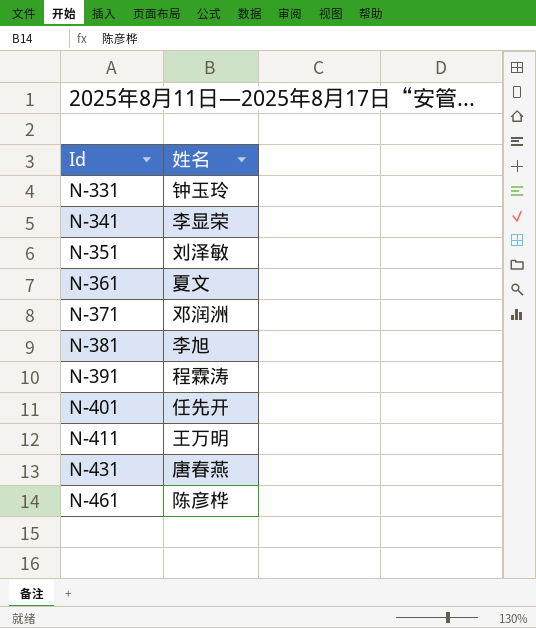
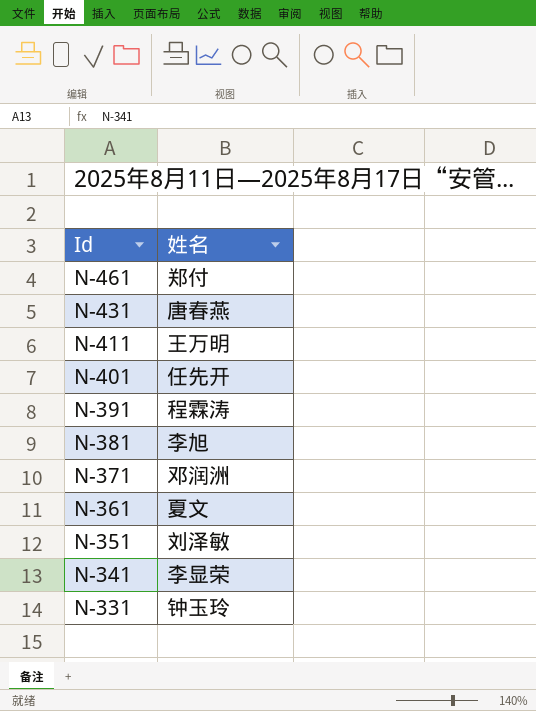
row order: Id ascending -> Id descending
N-461 | 姓名: 陈彦桦 -> 郑付

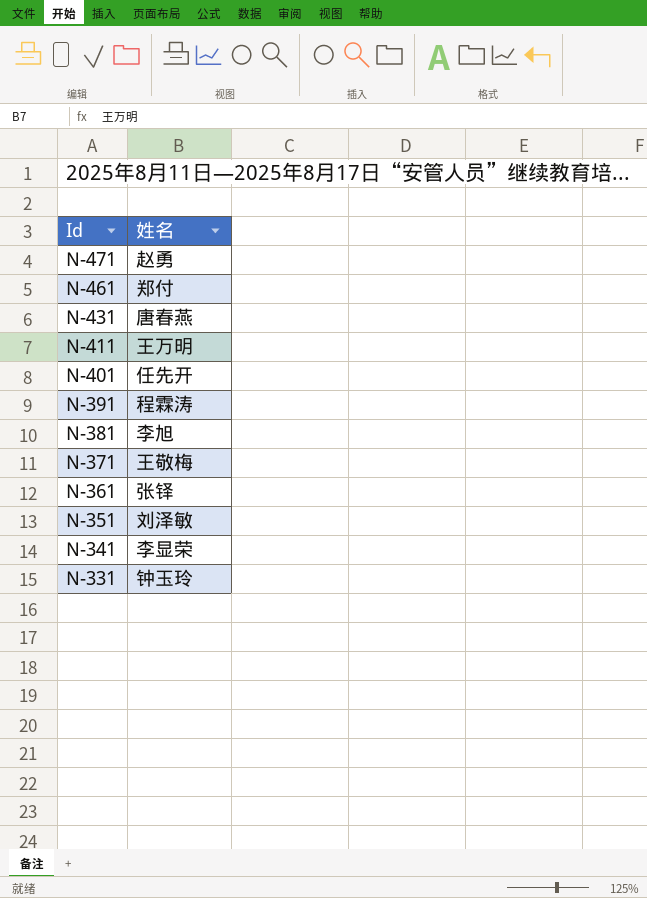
row N-471: none -> 赵勇
N-371 | 姓名: 邓润洲 -> 王敬梅
N-361 | 姓名: 夏文 -> 张铎

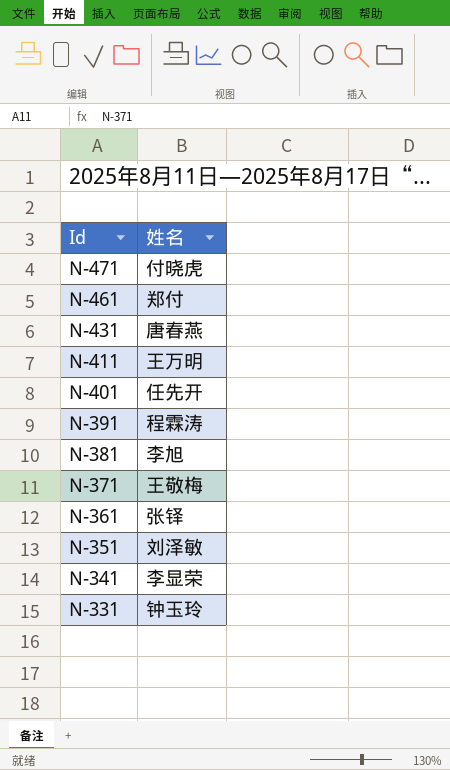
N-471 | 姓名: 赵勇 -> 付晓虎

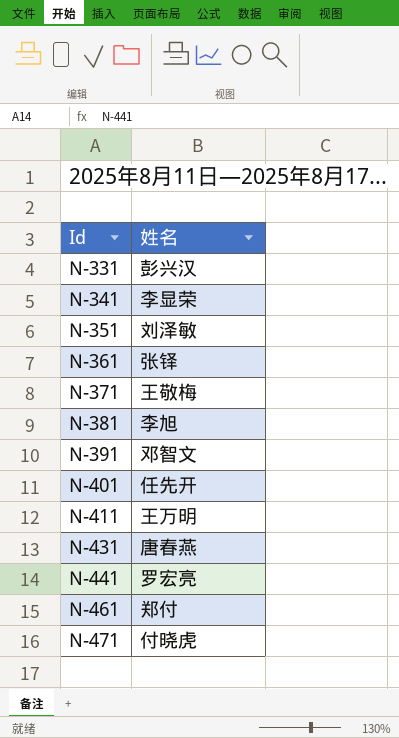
row order: Id descending -> Id ascending
N-331 | 姓名: 钟玉玲 -> 彭兴汉
N-391 | 姓名: 程霖涛 -> 邓智文
row N-441: none -> 罗宏亮

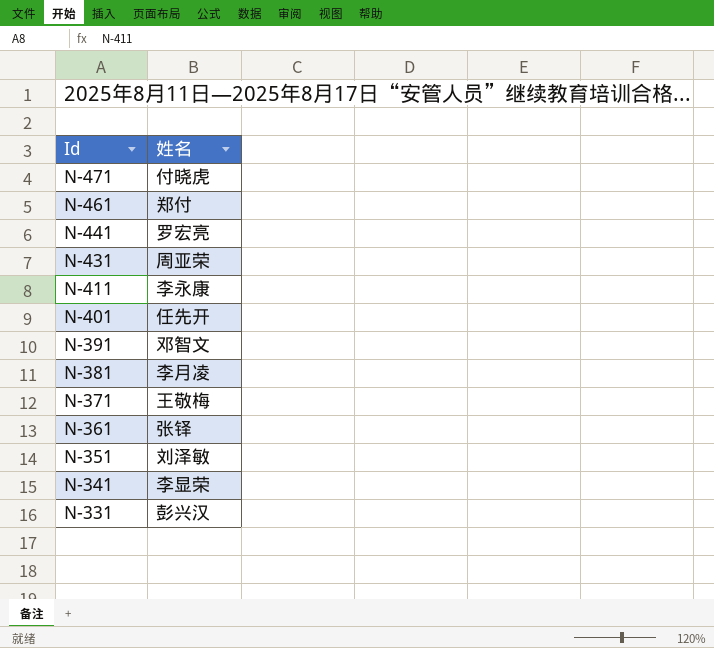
row order: Id ascending -> Id descending
N-431 | 姓名: 唐春燕 -> 周亚荣
N-411 | 姓名: 王万明 -> 李永康
N-381 | 姓名: 李旭 -> 李月凌

